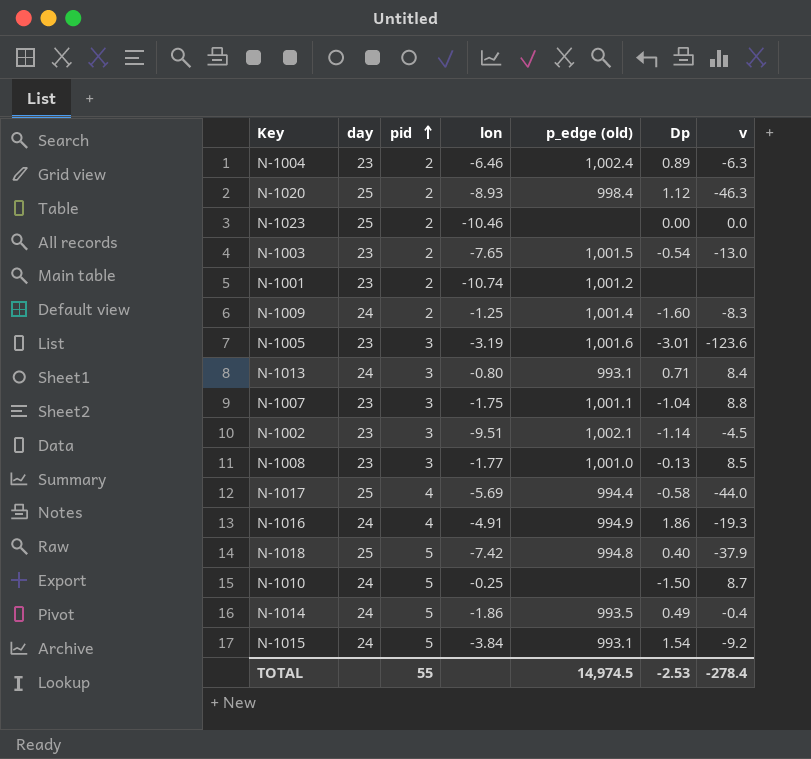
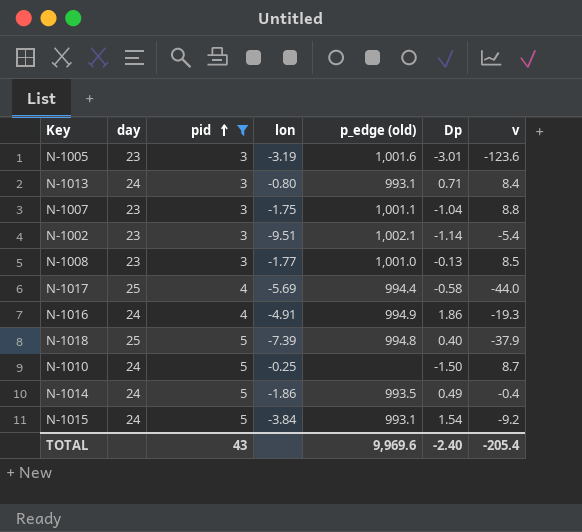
filter: none -> pid != 2
N-1002 | v: -4.5 -> -5.4
N-1018 | lon: -7.42 -> -7.39
TOTAL | pid: 55 -> 43
TOTAL | p_edge (old): 14,974.5 -> 9,969.6
TOTAL | Dp: -2.53 -> -2.40
TOTAL | v: -278.4 -> -205.4

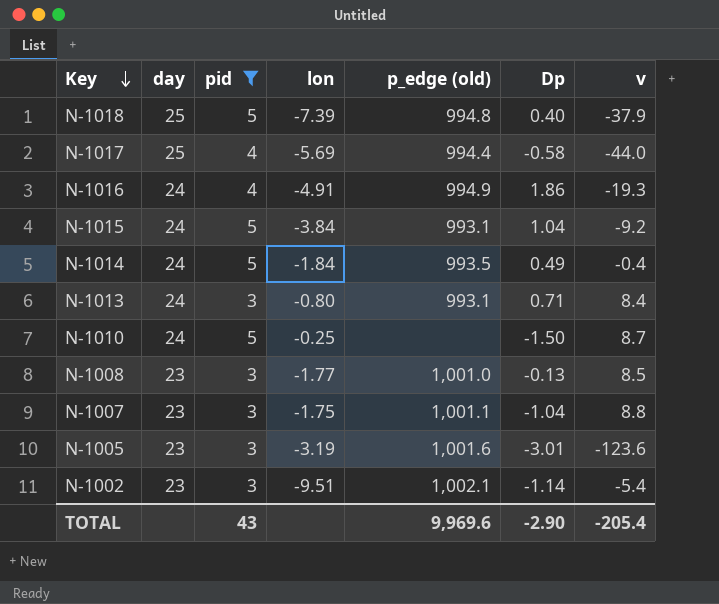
row order: pid ascending -> Key descending
N-1015 | Dp: 1.54 -> 1.04
N-1014 | lon: -1.86 -> -1.84
TOTAL | Dp: -2.40 -> -2.90

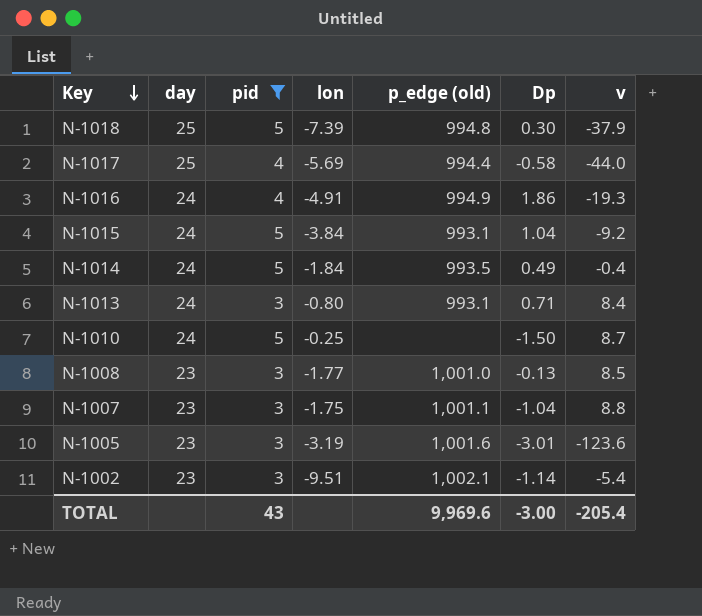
N-1018 | Dp: 0.40 -> 0.30
TOTAL | Dp: -2.90 -> -3.00

